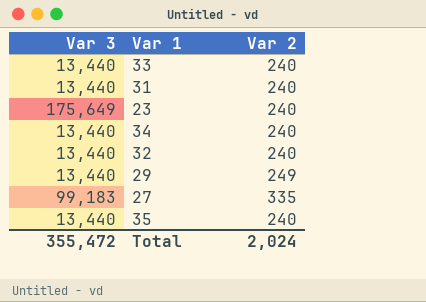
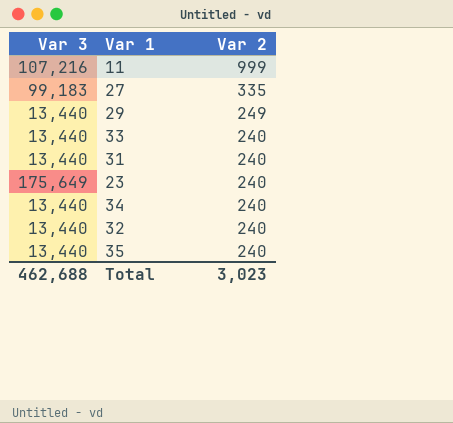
row order: none -> Var 2 descending
row 11: none -> 107,216 | 999
Total | Var 3: 355,472 -> 462,688
Total | Var 2: 2,024 -> 3,023

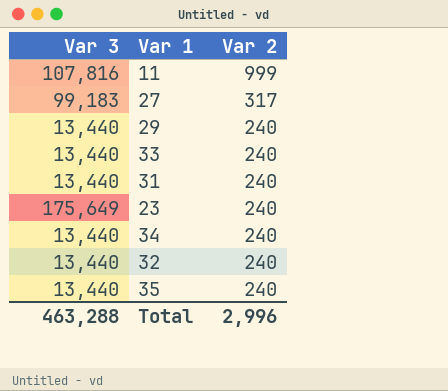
11 | Var 3: 107,216 -> 107,816
27 | Var 2: 335 -> 317
29 | Var 2: 249 -> 240
Total | Var 3: 462,688 -> 463,288
Total | Var 2: 3,023 -> 2,996

